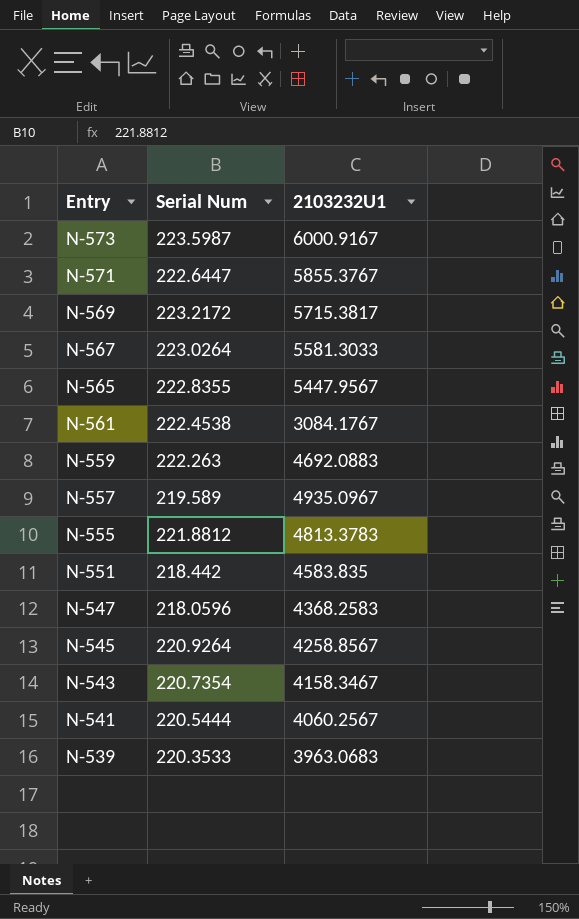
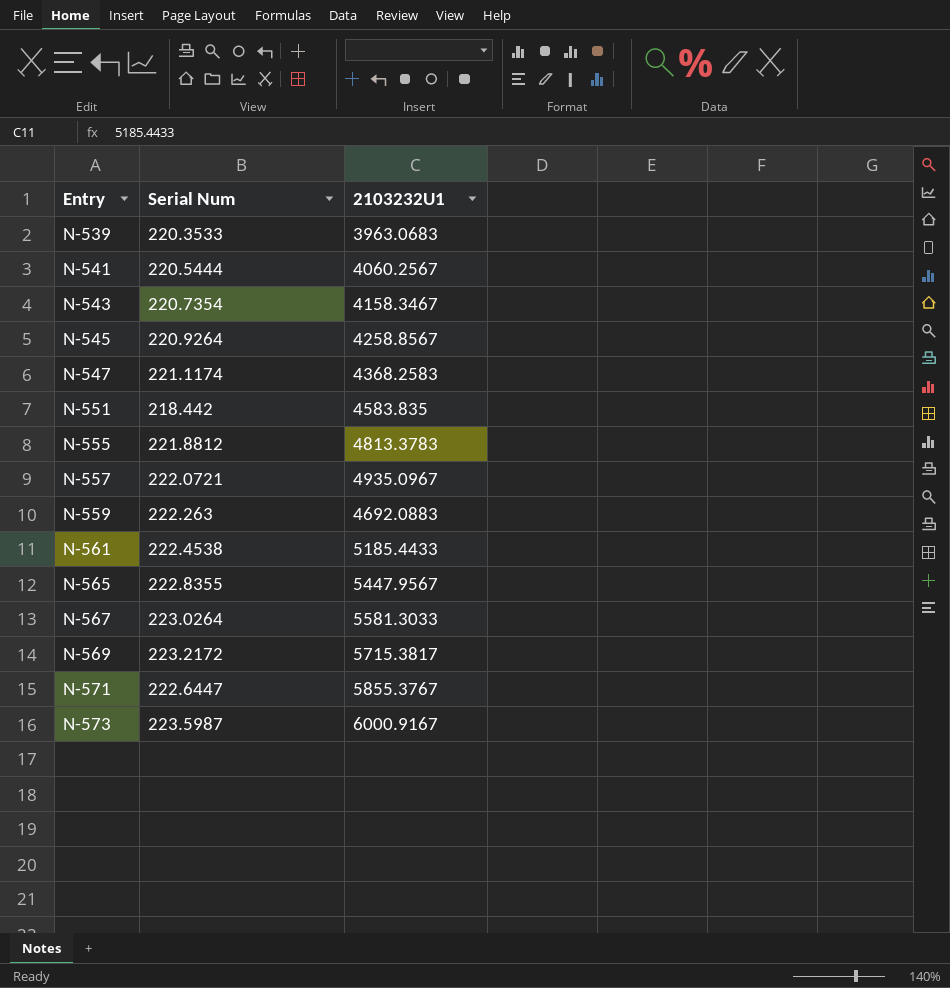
row order: Entry descending -> Entry ascending
N-547 | Serial Num: 218.0596 -> 221.1174
N-557 | Serial Num: 219.589 -> 222.0721
N-561 | 2103232U1: 3084.1767 -> 5185.4433

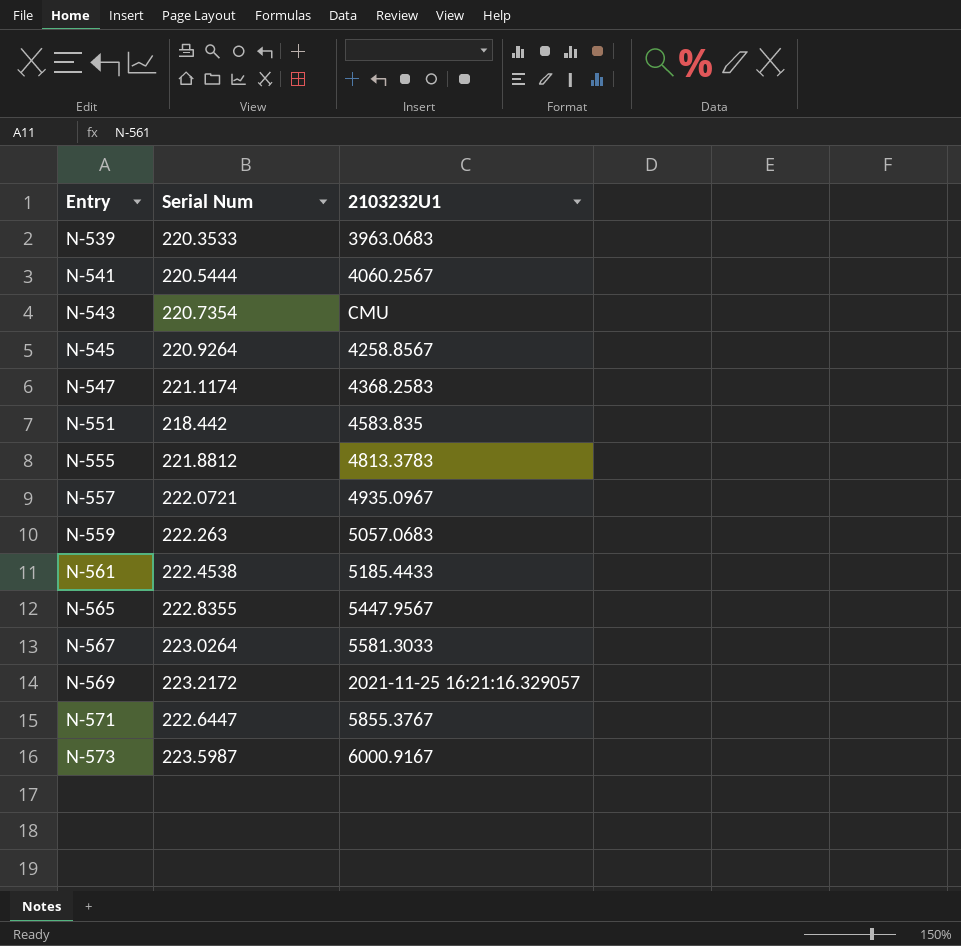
N-543 | 2103232U1: 4158.3467 -> CMU
N-559 | 2103232U1: 4692.0883 -> 5057.0683
N-569 | 2103232U1: 5715.3817 -> 2021-11-25 16:21:16.329057

